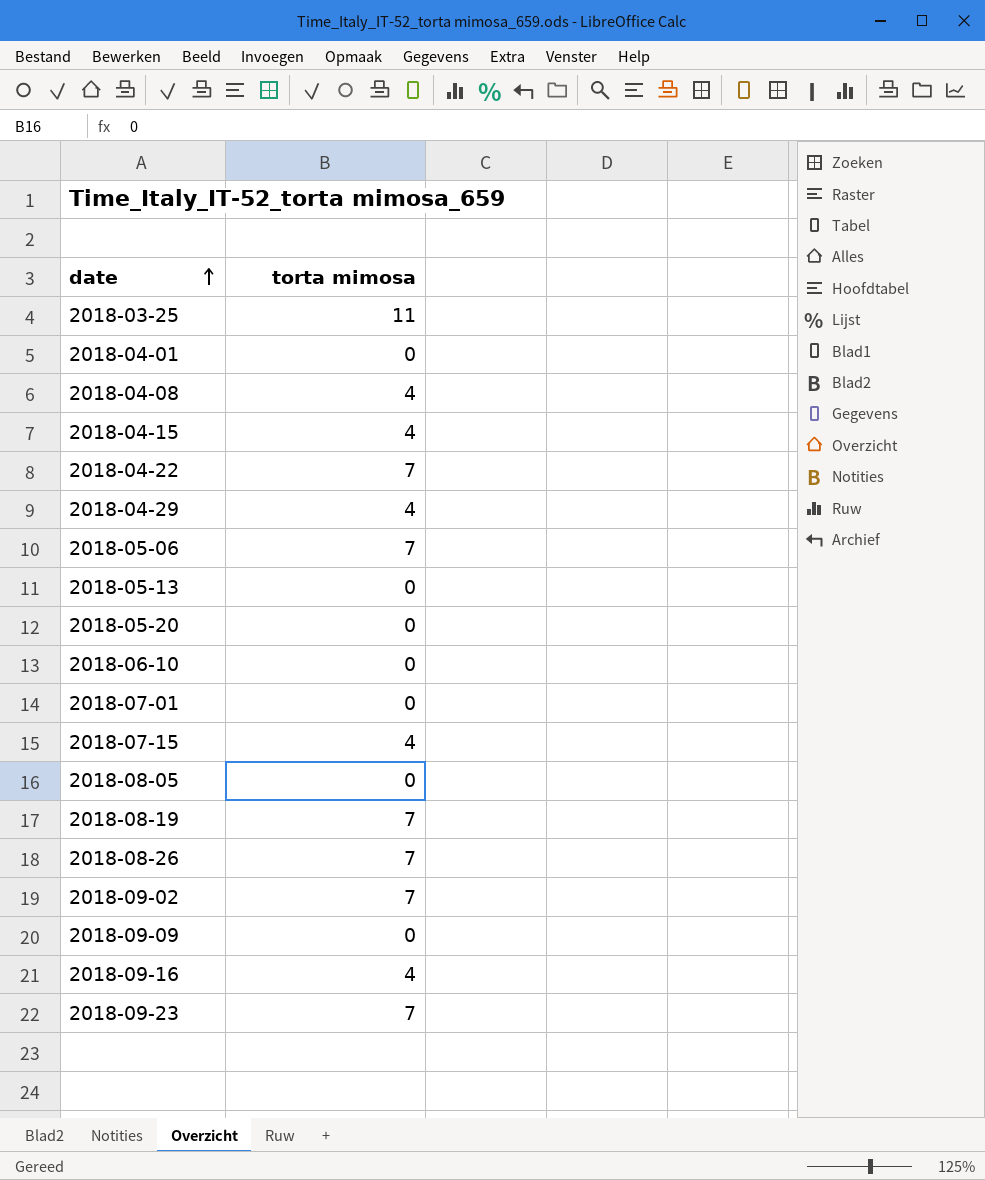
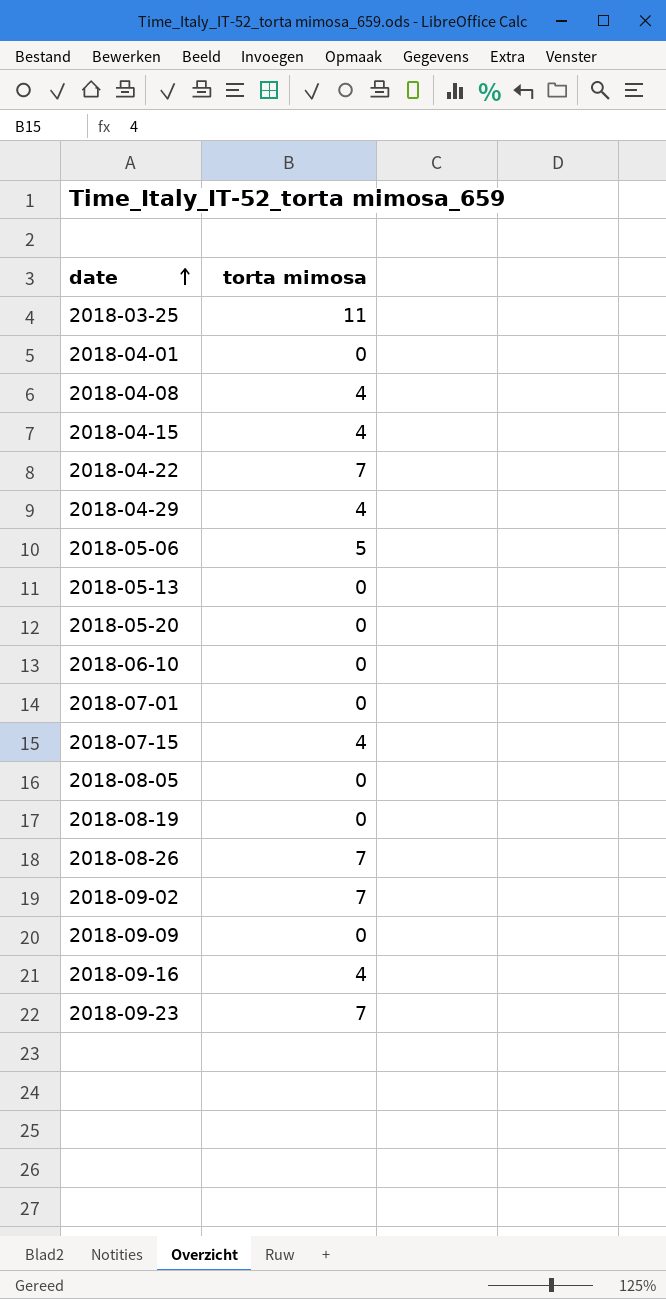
2018-05-06 | torta mimosa: 7 -> 5
2018-08-19 | torta mimosa: 7 -> 0

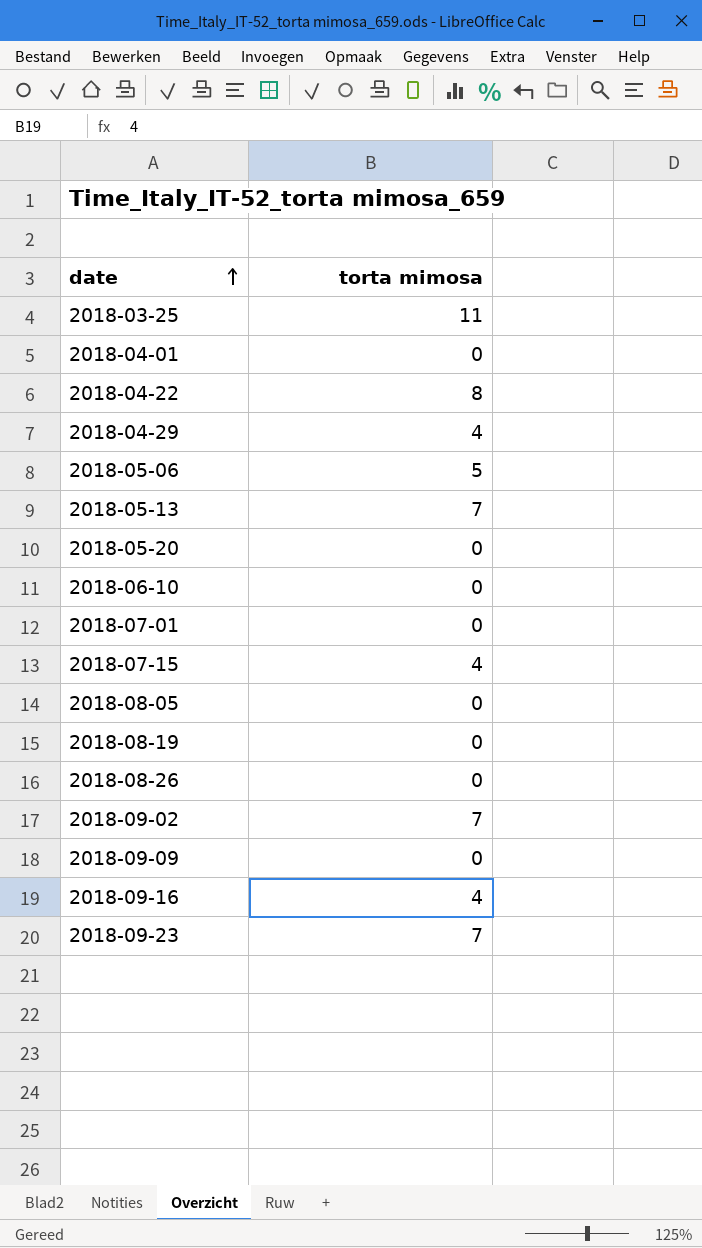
row 2018-04-08: 4 -> none
row 2018-04-15: 4 -> none
2018-04-22 | torta mimosa: 7 -> 8
2018-05-13 | torta mimosa: 0 -> 7
2018-08-26 | torta mimosa: 7 -> 0

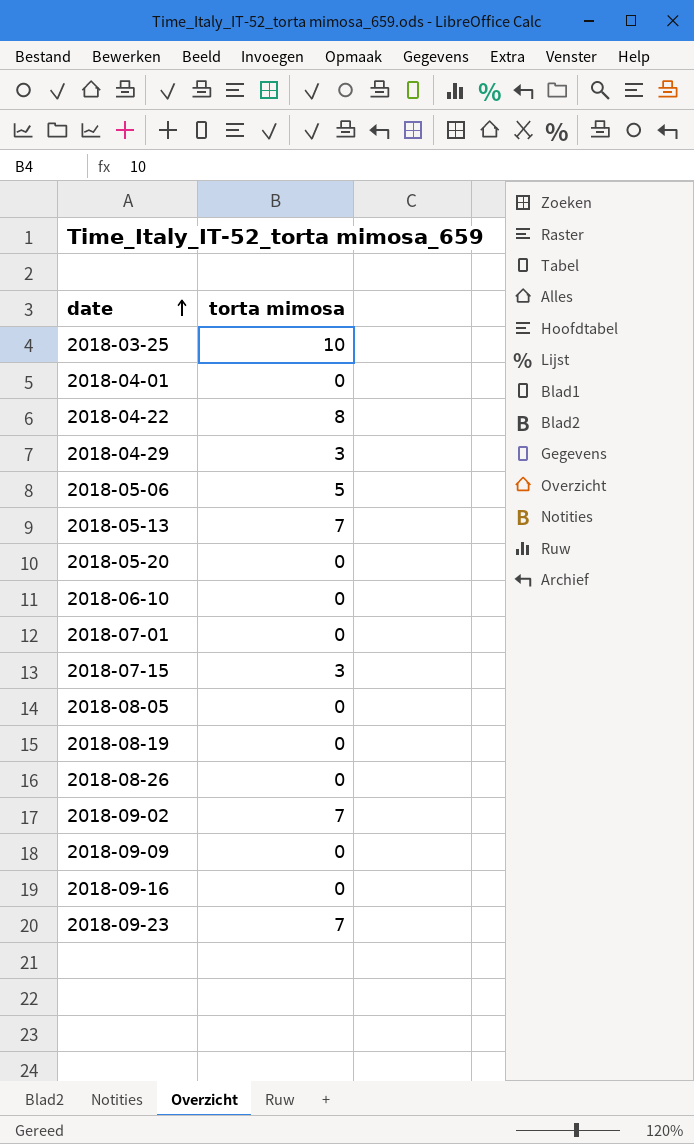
2018-03-25 | torta mimosa: 11 -> 10
2018-04-29 | torta mimosa: 4 -> 3
2018-07-15 | torta mimosa: 4 -> 3
2018-09-16 | torta mimosa: 4 -> 0

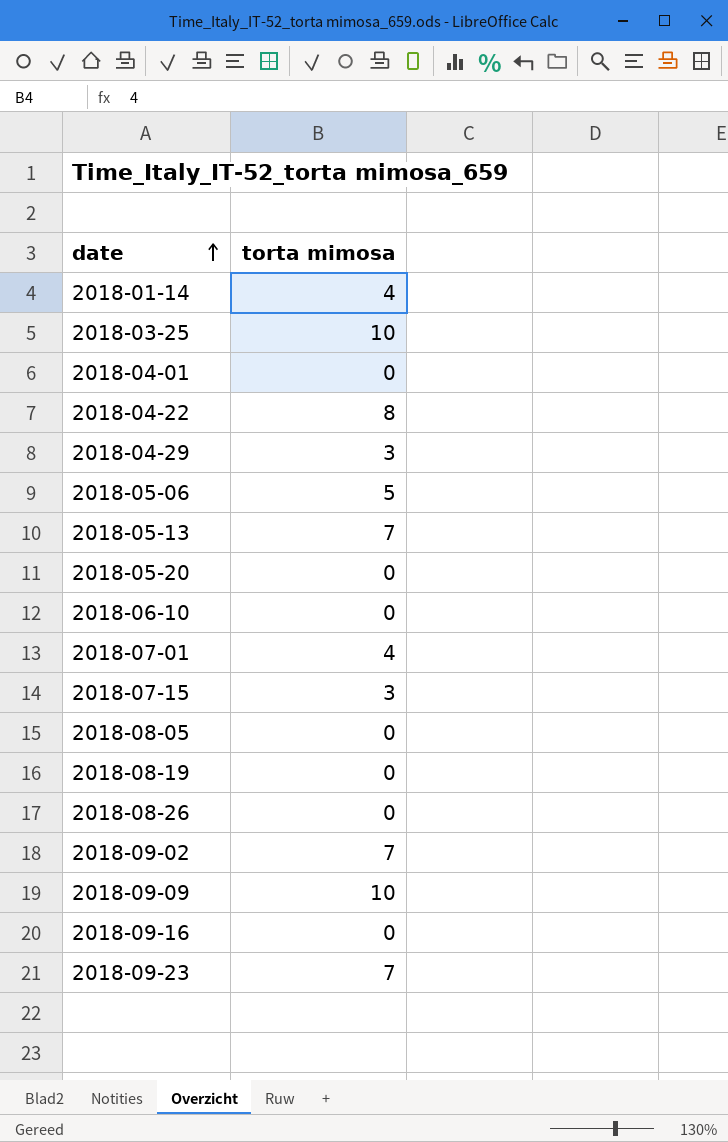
row 2018-01-14: none -> 4
2018-07-01 | torta mimosa: 0 -> 4
2018-09-09 | torta mimosa: 0 -> 10

